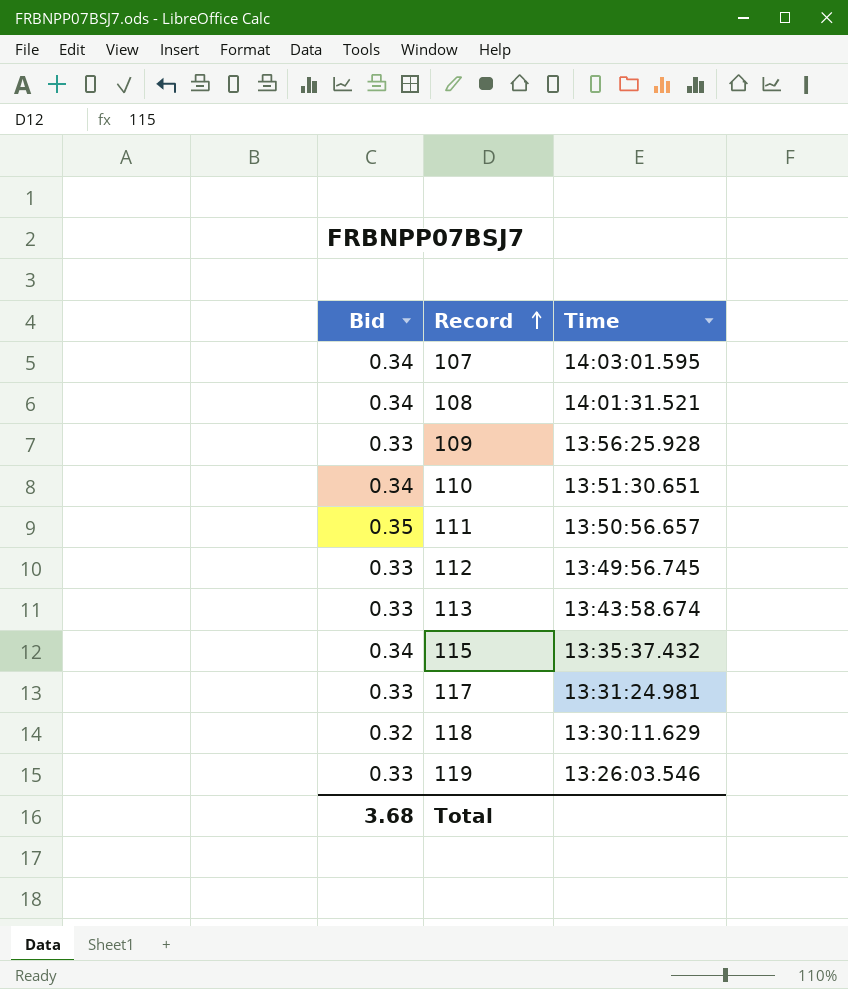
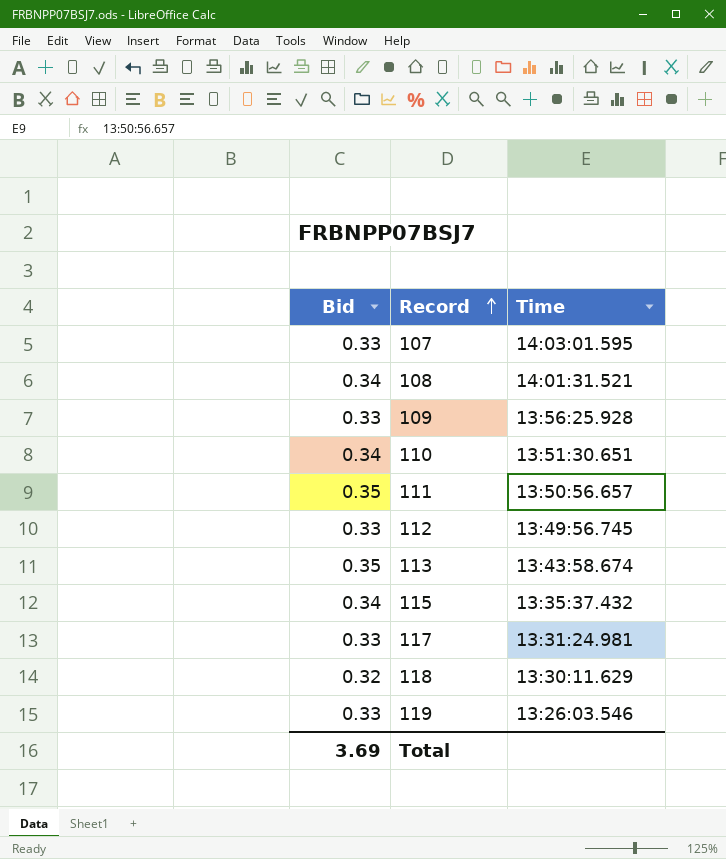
107 | Bid: 0.34 -> 0.33
113 | Bid: 0.33 -> 0.35
Total | Bid: 3.68 -> 3.69

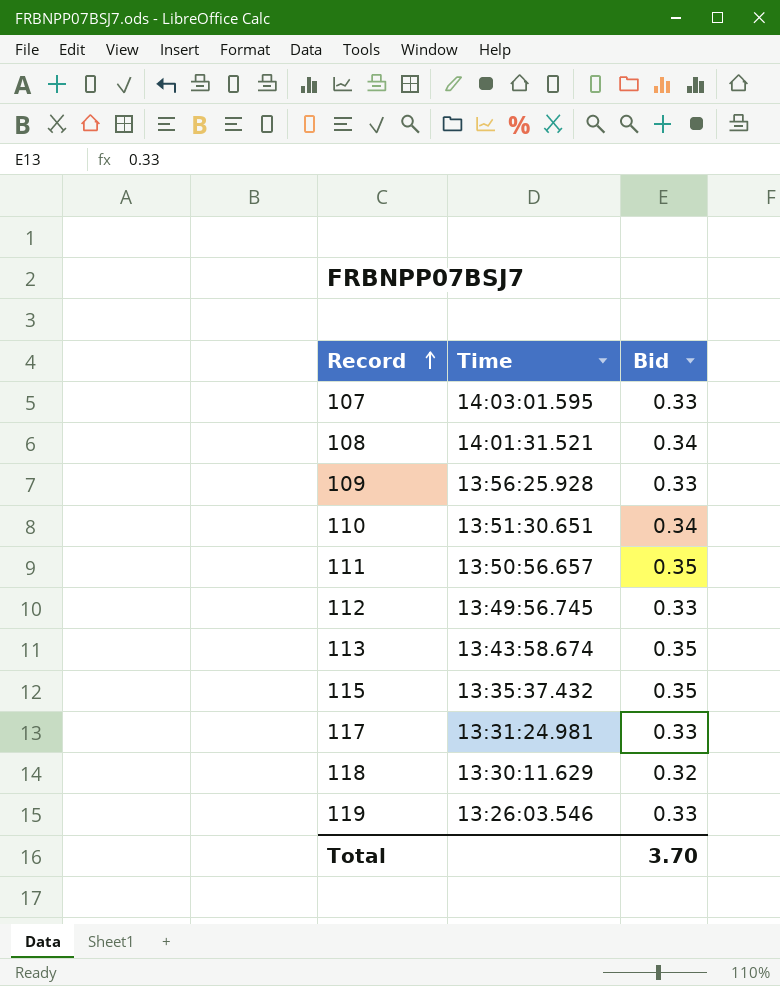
column Bid | position: 1 -> 3
115 | Bid: 0.34 -> 0.35
Total | Bid: 3.69 -> 3.70

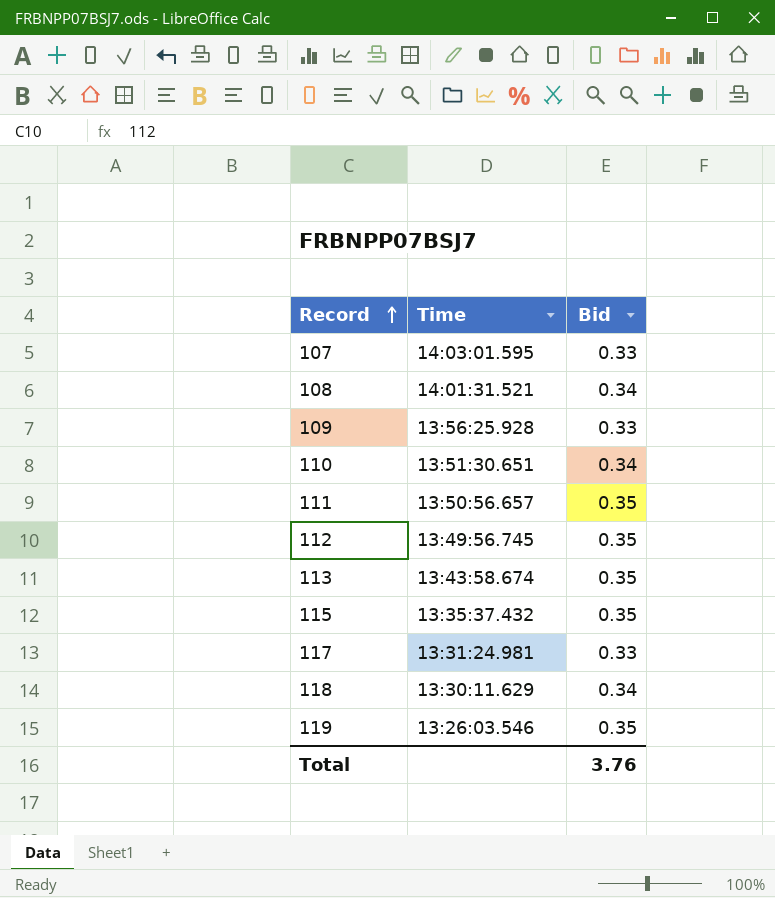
112 | Bid: 0.33 -> 0.35
118 | Bid: 0.32 -> 0.34
119 | Bid: 0.33 -> 0.35
Total | Bid: 3.70 -> 3.76

